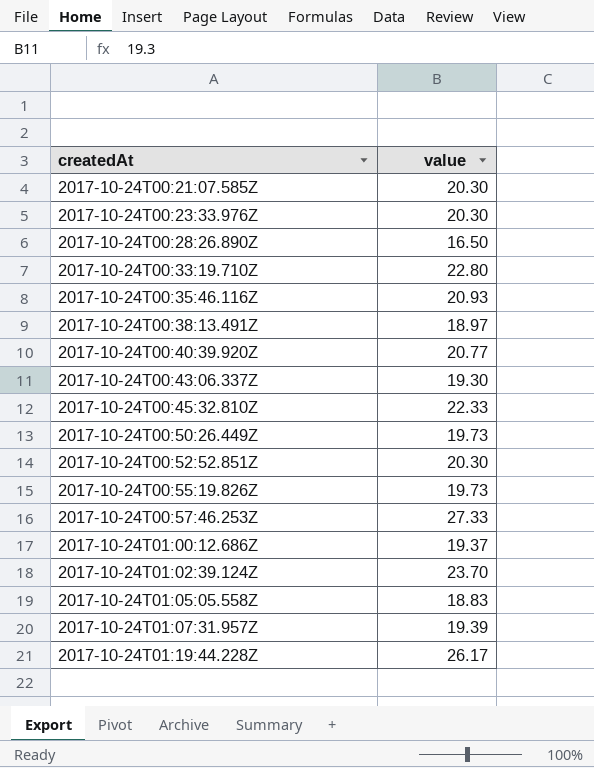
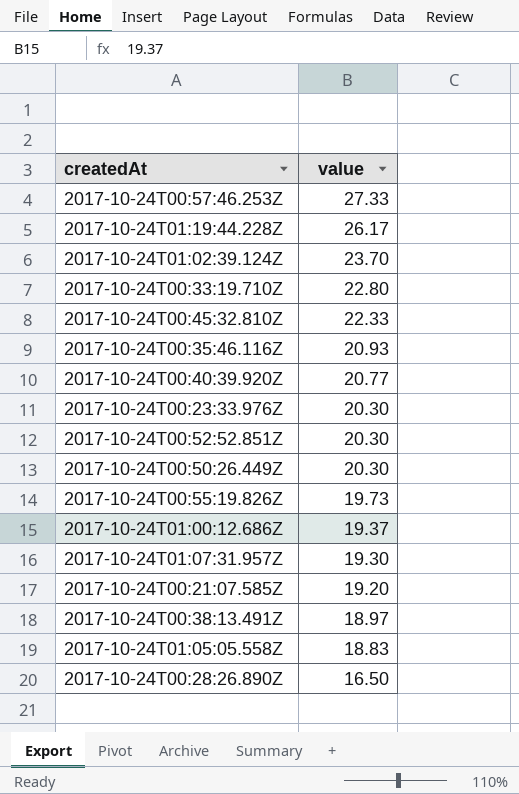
row order: createdAt ascending -> value descending
row 2017-10-24T00:43:06.337Z: 19.30 -> none
2017-10-24T00:50:26.449Z | value: 19.73 -> 20.30
2017-10-24T01:07:31.957Z | value: 19.39 -> 19.30
2017-10-24T00:21:07.585Z | value: 20.30 -> 19.20

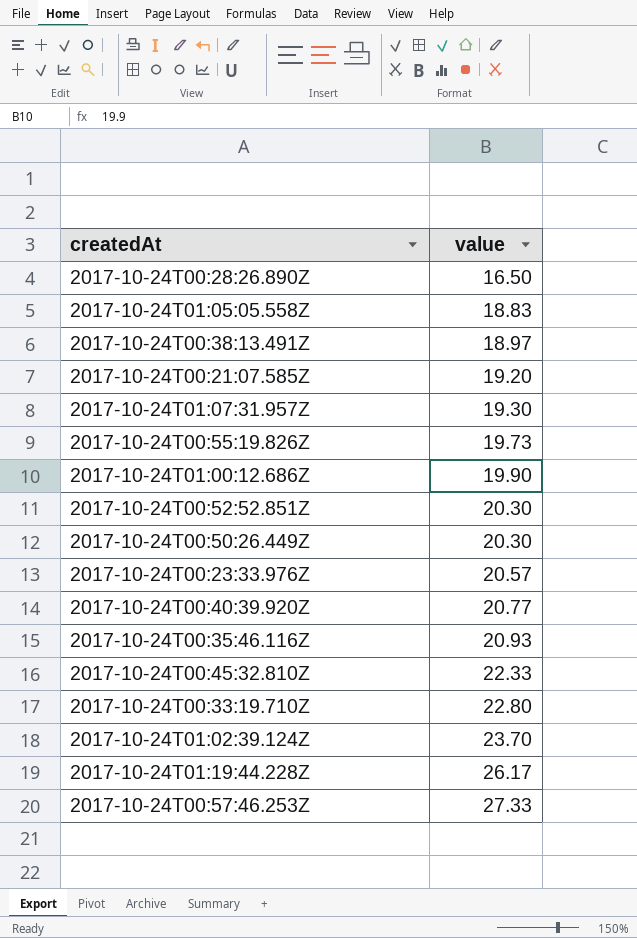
row order: value descending -> value ascending
2017-10-24T01:00:12.686Z | value: 19.37 -> 19.90
2017-10-24T00:23:33.976Z | value: 20.30 -> 20.57

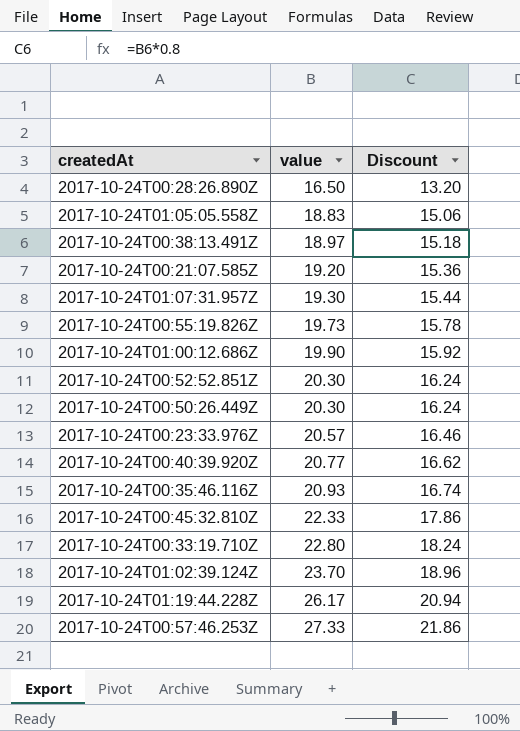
column Discount | formula: none -> [value] * 0.8

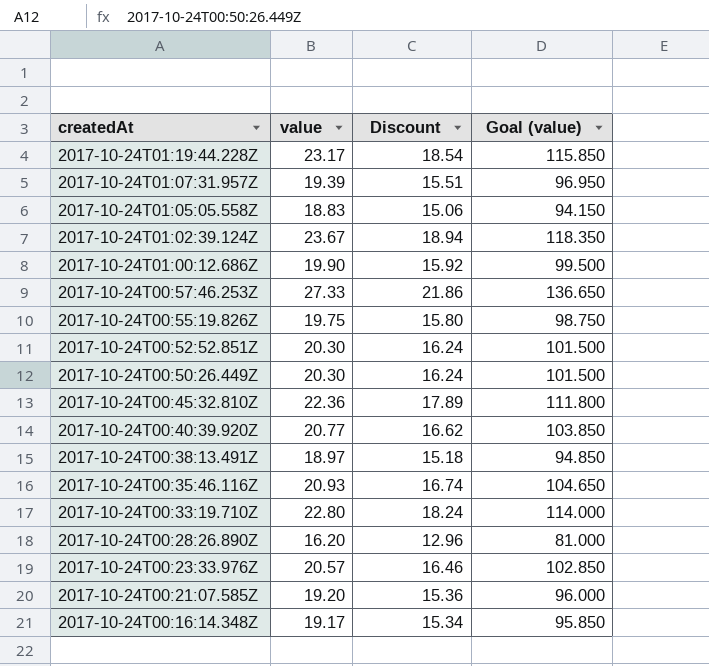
row order: value ascending -> createdAt descending
column Goal (value) | formula: none -> [value] * 5
2017-10-24T01:19:44.228Z | value: 26.17 -> 23.17
2017-10-24T01:19:44.228Z | Discount: 20.94 -> 18.54
2017-10-24T01:07:31.957Z | value: 19.30 -> 19.39
2017-10-24T01:07:31.957Z | Discount: 15.44 -> 15.51
2017-10-24T01:02:39.124Z | value: 23.70 -> 23.67
2017-10-24T01:02:39.124Z | Discount: 18.96 -> 18.94
2017-10-24T00:55:19.826Z | value: 19.73 -> 19.75
2017-10-24T00:55:19.826Z | Discount: 15.78 -> 15.80
2017-10-24T00:45:32.810Z | value: 22.33 -> 22.36
2017-10-24T00:45:32.810Z | Discount: 17.86 -> 17.89
2017-10-24T00:28:26.890Z | value: 16.50 -> 16.20
2017-10-24T00:28:26.890Z | Discount: 13.20 -> 12.96
row 2017-10-24T00:16:14.348Z: none -> 19.17 | 15.34 | 95.850

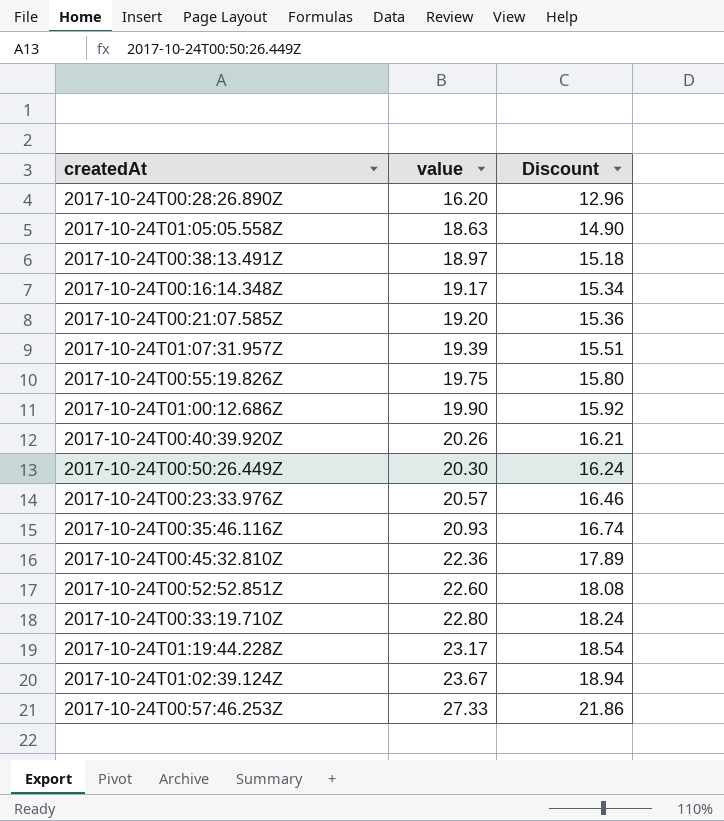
row order: createdAt descending -> value ascending
column Goal (value) | formula: [value] * 5 -> none
2017-10-24T01:05:05.558Z | value: 18.83 -> 18.63
2017-10-24T01:05:05.558Z | Discount: 15.06 -> 14.90
2017-10-24T00:40:39.920Z | value: 20.77 -> 20.26
2017-10-24T00:40:39.920Z | Discount: 16.62 -> 16.21
2017-10-24T00:52:52.851Z | value: 20.30 -> 22.60
2017-10-24T00:52:52.851Z | Discount: 16.24 -> 18.08

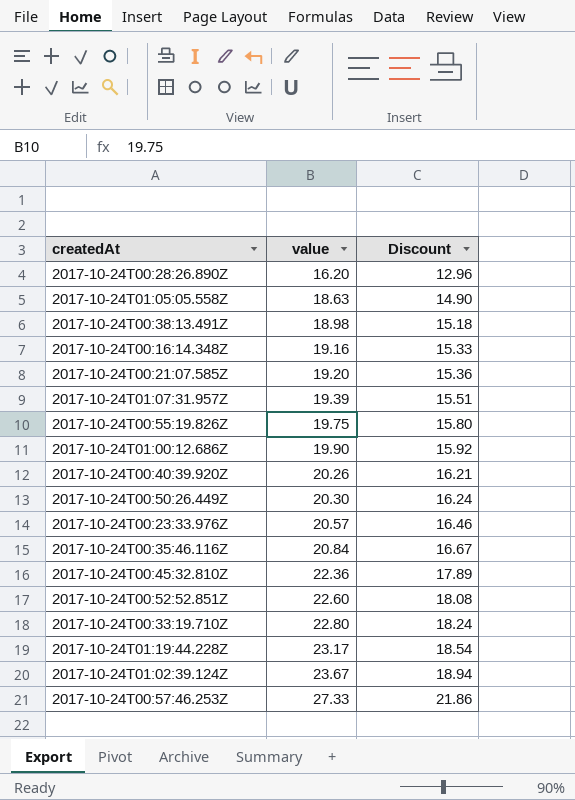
2017-10-24T00:38:13.491Z | value: 18.97 -> 18.98
2017-10-24T00:16:14.348Z | value: 19.17 -> 19.16
2017-10-24T00:16:14.348Z | Discount: 15.34 -> 15.33
2017-10-24T00:35:46.116Z | value: 20.93 -> 20.84
2017-10-24T00:35:46.116Z | Discount: 16.74 -> 16.67

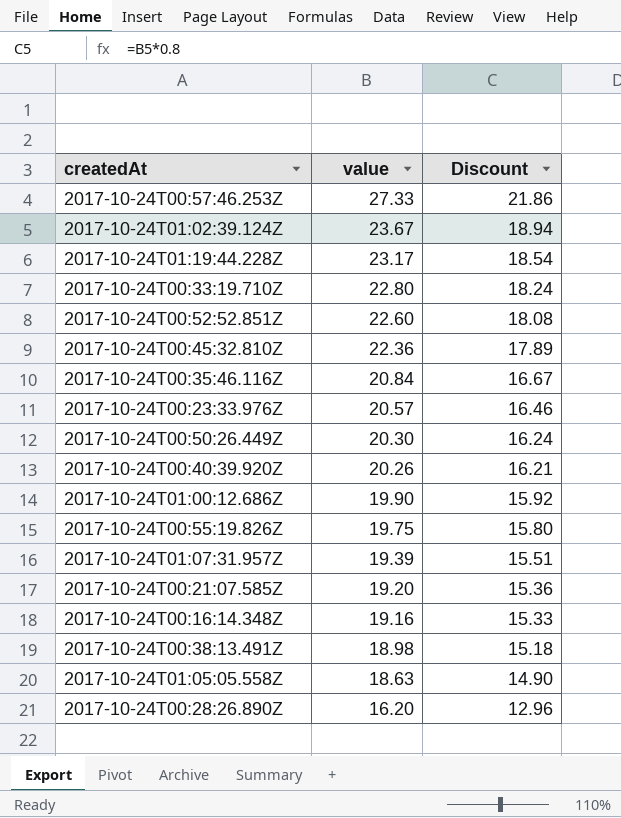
row order: value ascending -> value descending

